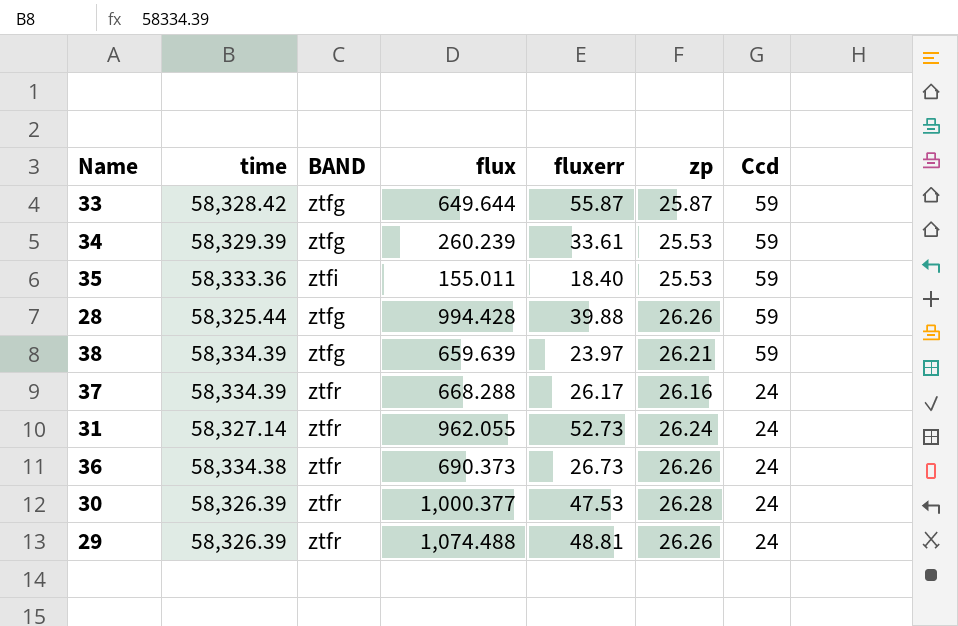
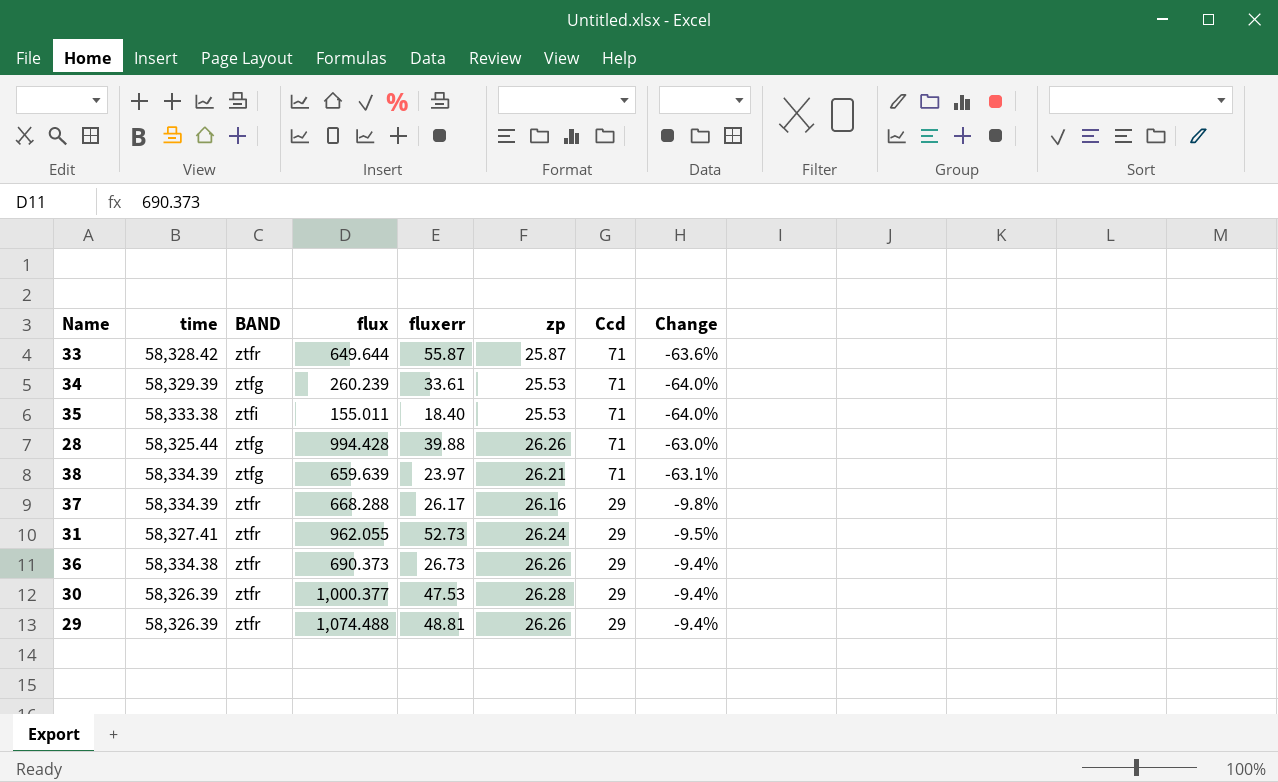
column Change | formula: none -> ([zp] - [Ccd]) / [Ccd]
33 | BAND: ztfg -> ztfr
33 | Ccd: 59 -> 71
34 | Ccd: 59 -> 71
35 | time: 58,333.36 -> 58,333.38
35 | Ccd: 59 -> 71
28 | Ccd: 59 -> 71
38 | Ccd: 59 -> 71
37 | Ccd: 24 -> 29
31 | time: 58,327.14 -> 58,327.41
31 | Ccd: 24 -> 29
36 | Ccd: 24 -> 29
30 | Ccd: 24 -> 29
29 | Ccd: 24 -> 29

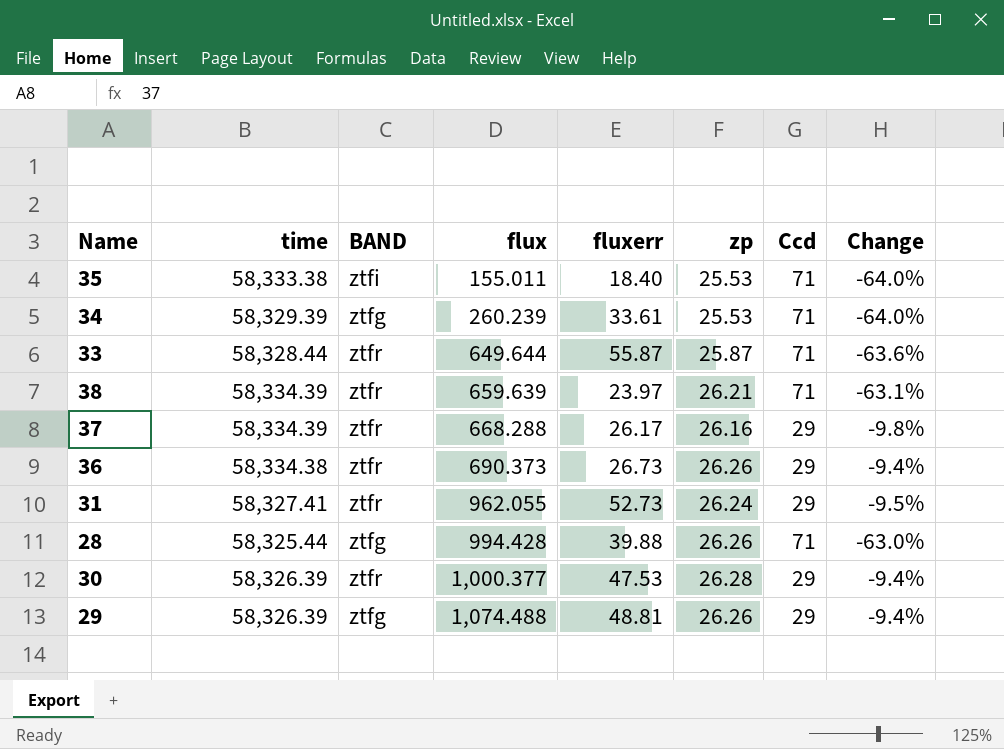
row order: Ccd descending -> flux ascending
33 | time: 58,328.42 -> 58,328.44
38 | BAND: ztfg -> ztfr
29 | BAND: ztfr -> ztfg

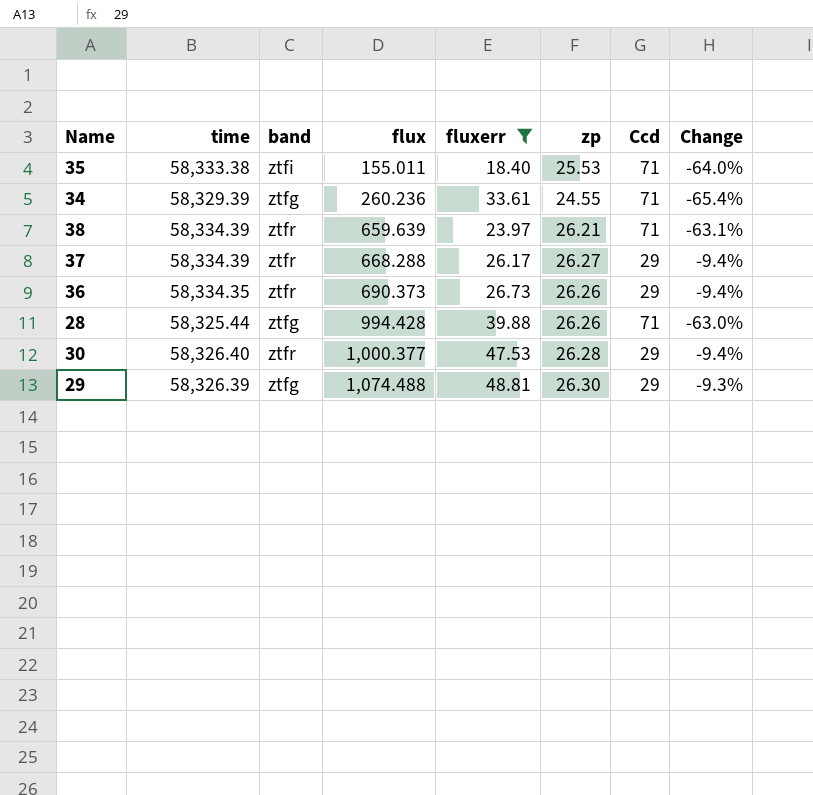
filter: none -> fluxerr <= 48.81
column name: BAND -> band
34 | flux: 260.239 -> 260.236
34 | zp: 25.53 -> 24.55
34 | Change: -64.0% -> -65.4%
37 | zp: 26.16 -> 26.27
37 | Change: -9.8% -> -9.4%
36 | time: 58,334.38 -> 58,334.35
30 | time: 58,326.39 -> 58,326.40
29 | zp: 26.26 -> 26.30
29 | Change: -9.4% -> -9.3%

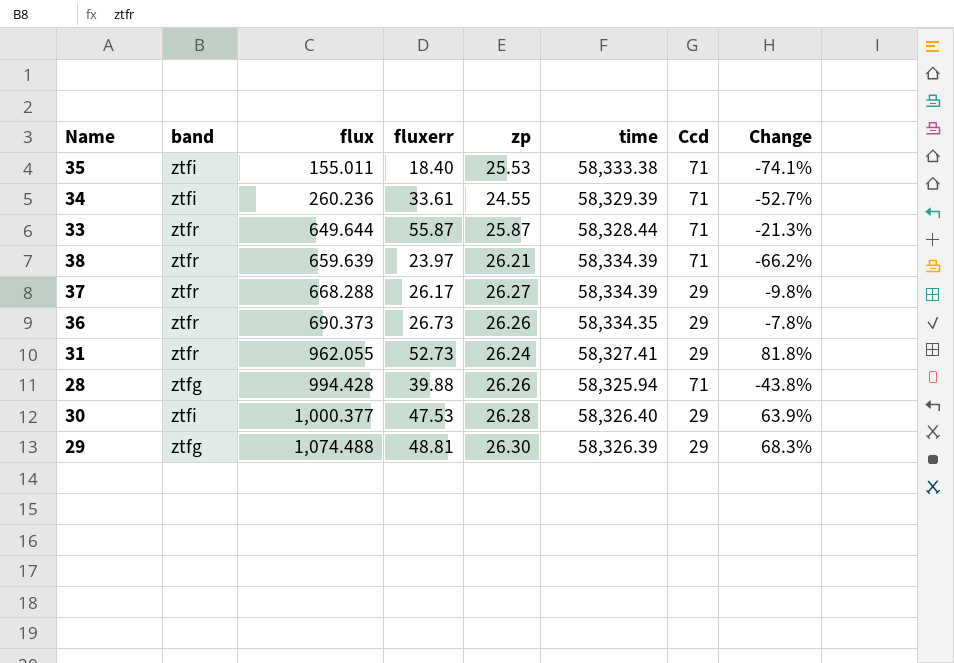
filter: fluxerr <= 48.81 -> none
column time | position: 2 -> 6
column Change | formula: ([zp] - [Ccd]) / [Ccd] -> ([fluxerr] - [Ccd]) / [Ccd]
34 | band: ztfg -> ztfi
28 | time: 58,325.44 -> 58,325.94
30 | band: ztfr -> ztfi

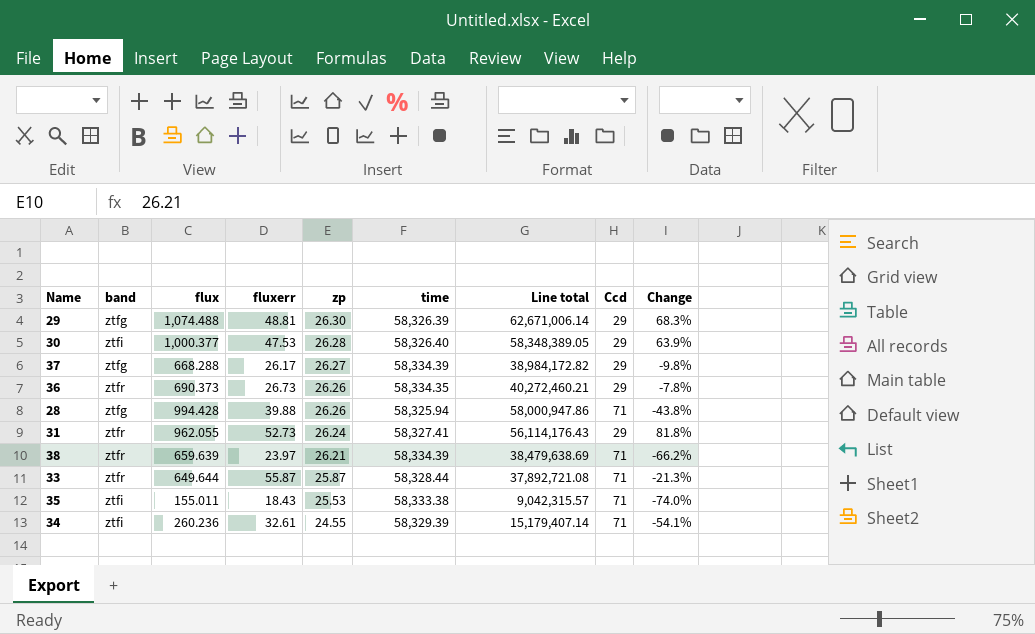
row order: flux ascending -> zp descending
column Line total | formula: none -> [flux] * [time]
37 | band: ztfr -> ztfg
35 | fluxerr: 18.40 -> 18.43
35 | Change: -74.1% -> -74.0%
34 | fluxerr: 33.61 -> 32.61
34 | Change: -52.7% -> -54.1%

